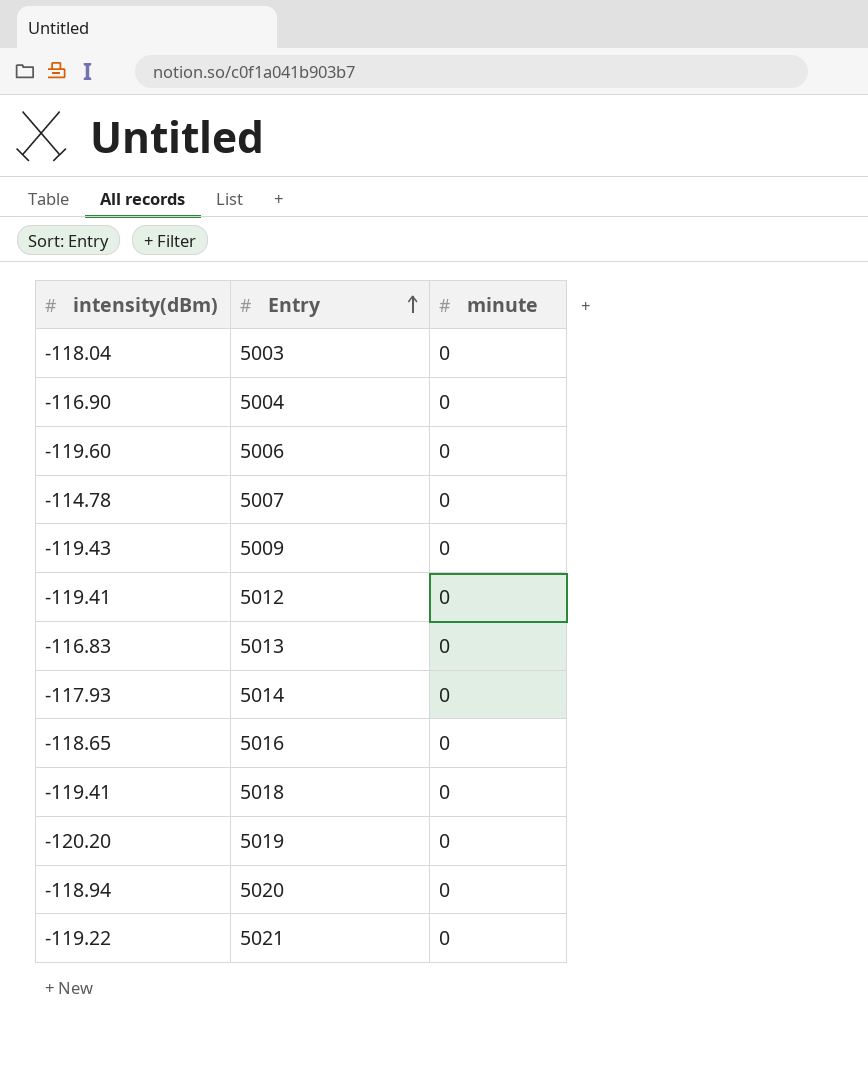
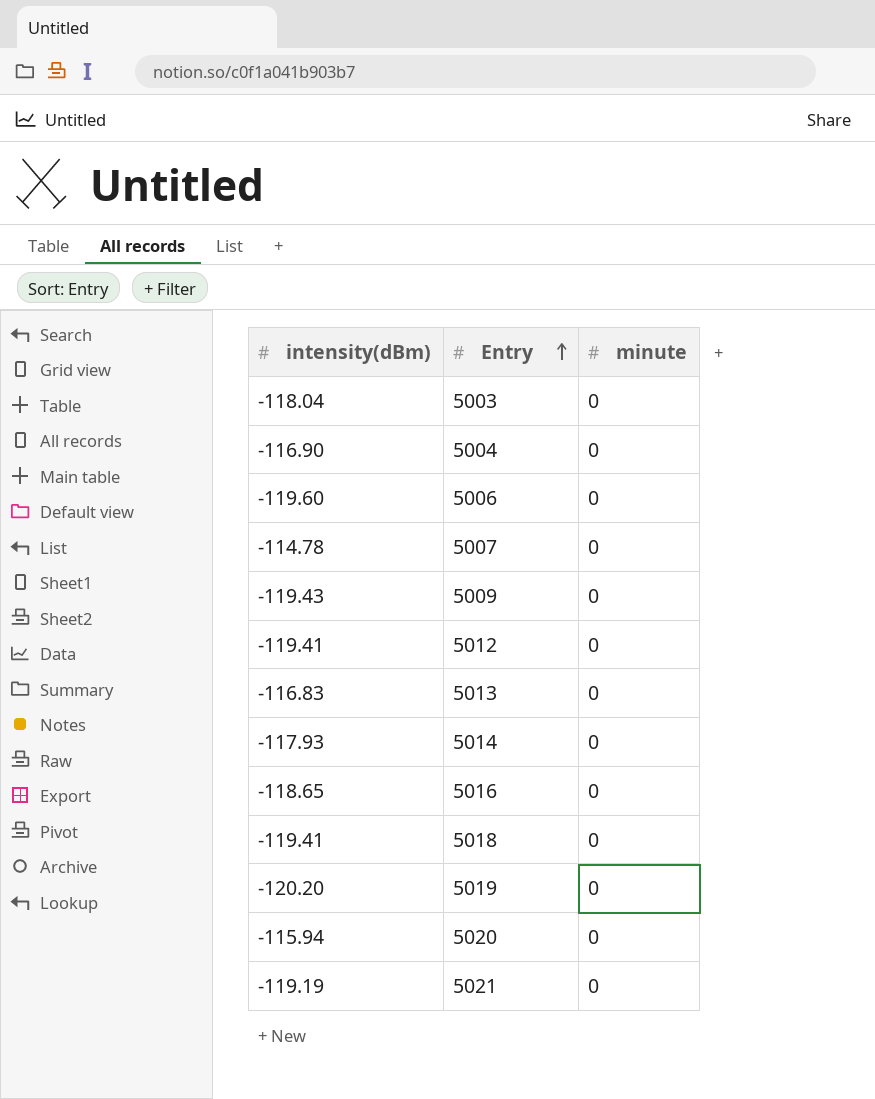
5020 | intensity(dBm): -118.94 -> -115.94
5021 | intensity(dBm): -119.22 -> -119.19

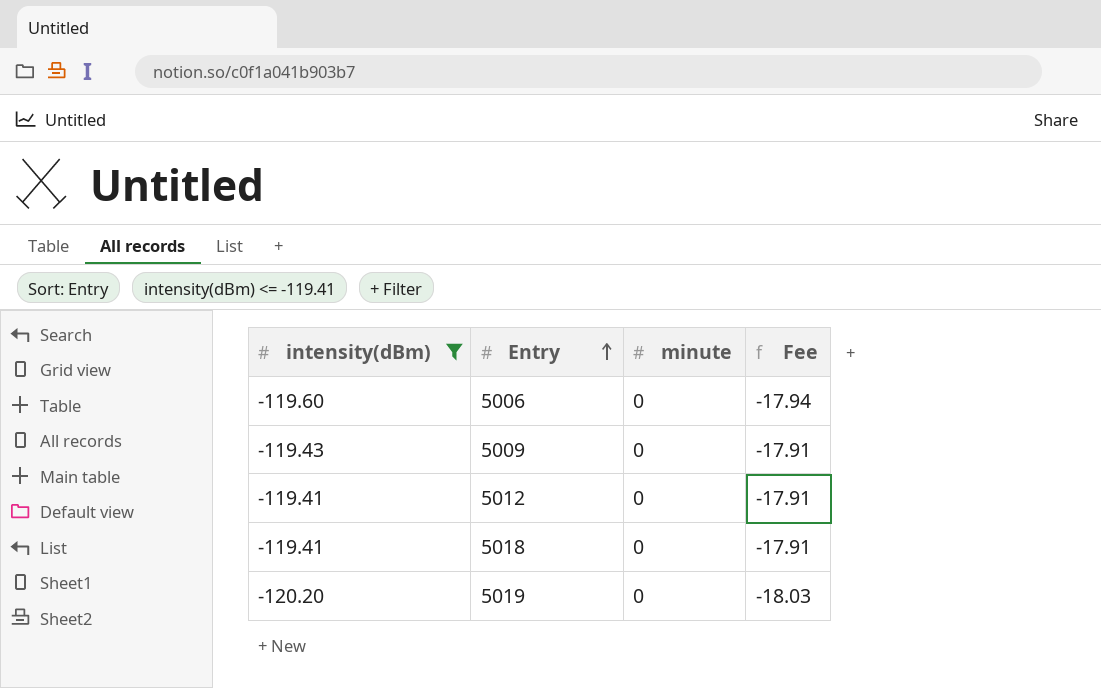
filter: none -> intensity(dBm) <= -119.41
column Fee | formula: none -> [intensity(dBm)] * 0.15

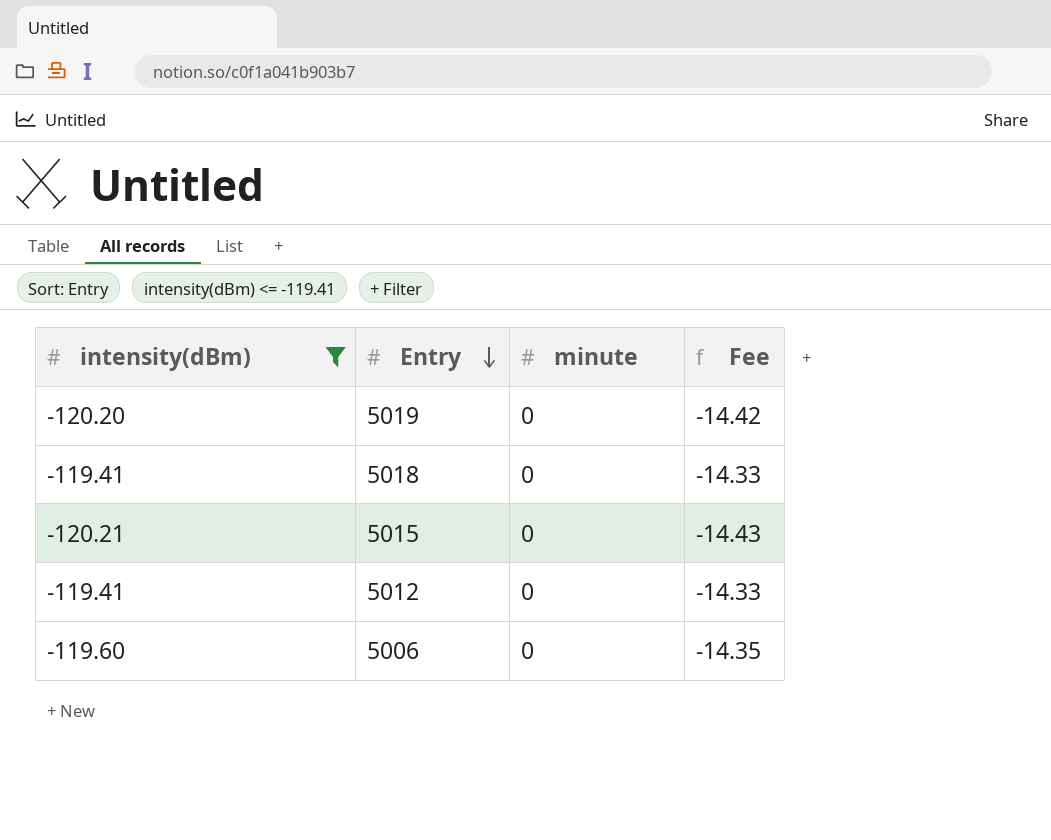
row order: Entry ascending -> Entry descending
column Fee | formula: [intensity(dBm)] * 0.15 -> [intensity(dBm)] * 0.12
row 5009: -119.43 | 0 | -17.91 -> none
row 5015: none -> -120.21 | 0 | -14.43

